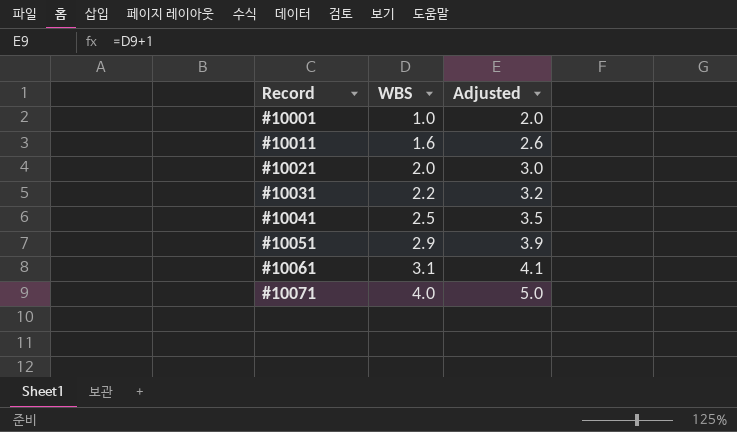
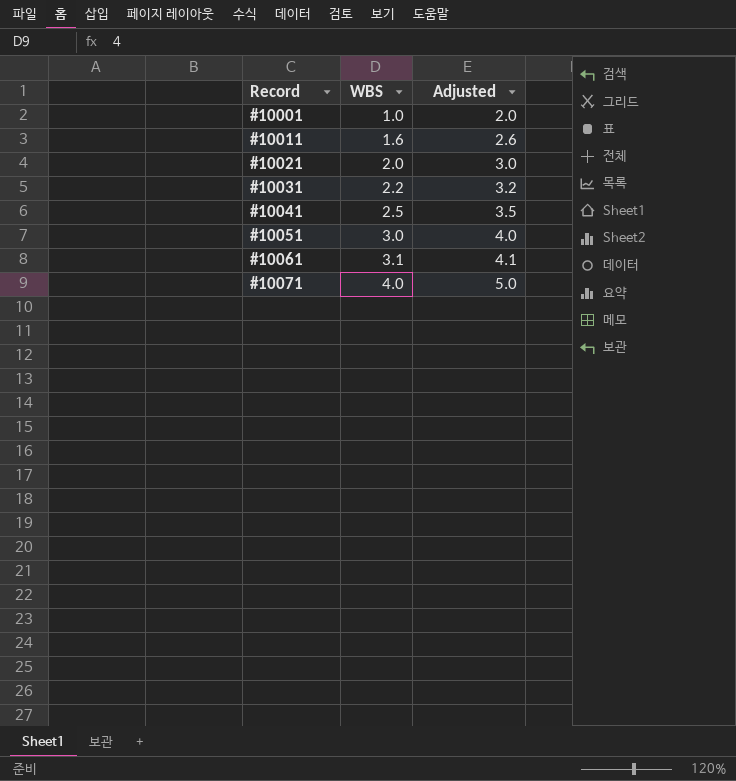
#10051 | WBS: 2.9 -> 3.0
#10051 | Adjusted: 3.9 -> 4.0

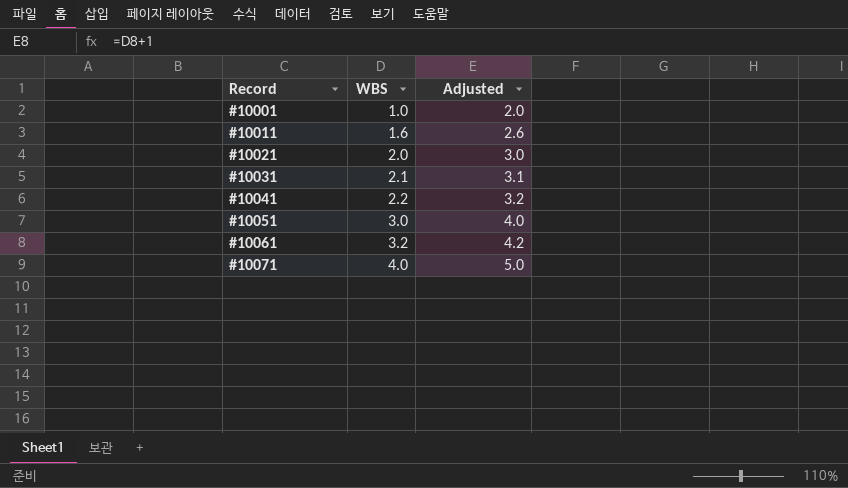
#10031 | WBS: 2.2 -> 2.1
#10031 | Adjusted: 3.2 -> 3.1
#10041 | WBS: 2.5 -> 2.2
#10041 | Adjusted: 3.5 -> 3.2
#10061 | WBS: 3.1 -> 3.2
#10061 | Adjusted: 4.1 -> 4.2

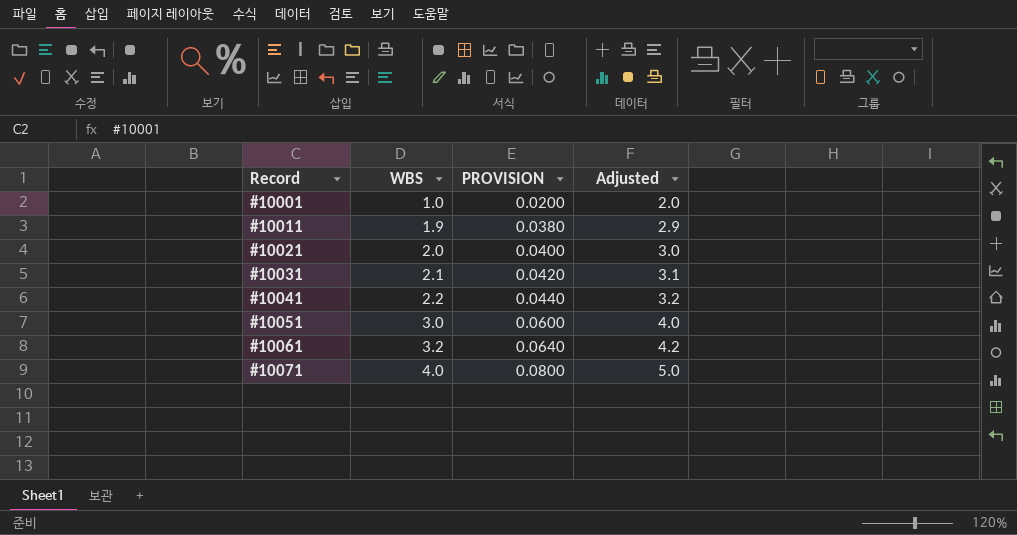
column PROVISION | formula: none -> [WBS] * 0.02
#10011 | WBS: 1.6 -> 1.9
#10011 | Adjusted: 2.6 -> 2.9

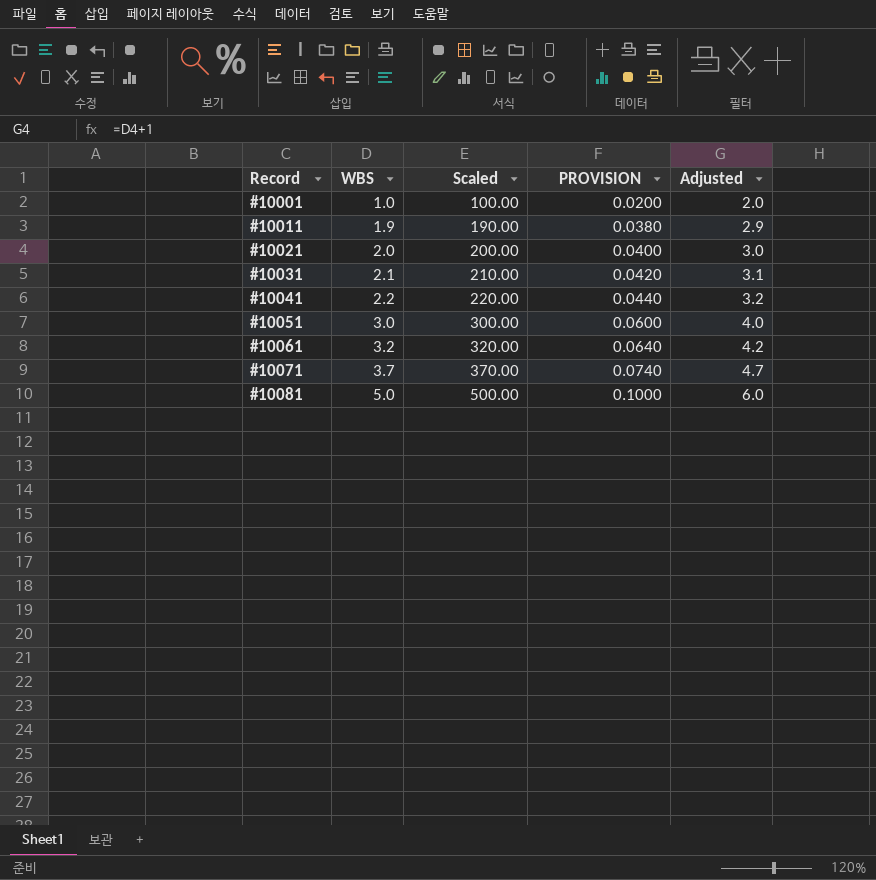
column Scaled | formula: none -> [WBS] * 100
#10071 | WBS: 4.0 -> 3.7
#10071 | PROVISION: 0.0800 -> 0.0740
#10071 | Adjusted: 5.0 -> 4.7
row #10081: none -> 5.0 | 500.00 | 0.1000 | 6.0

